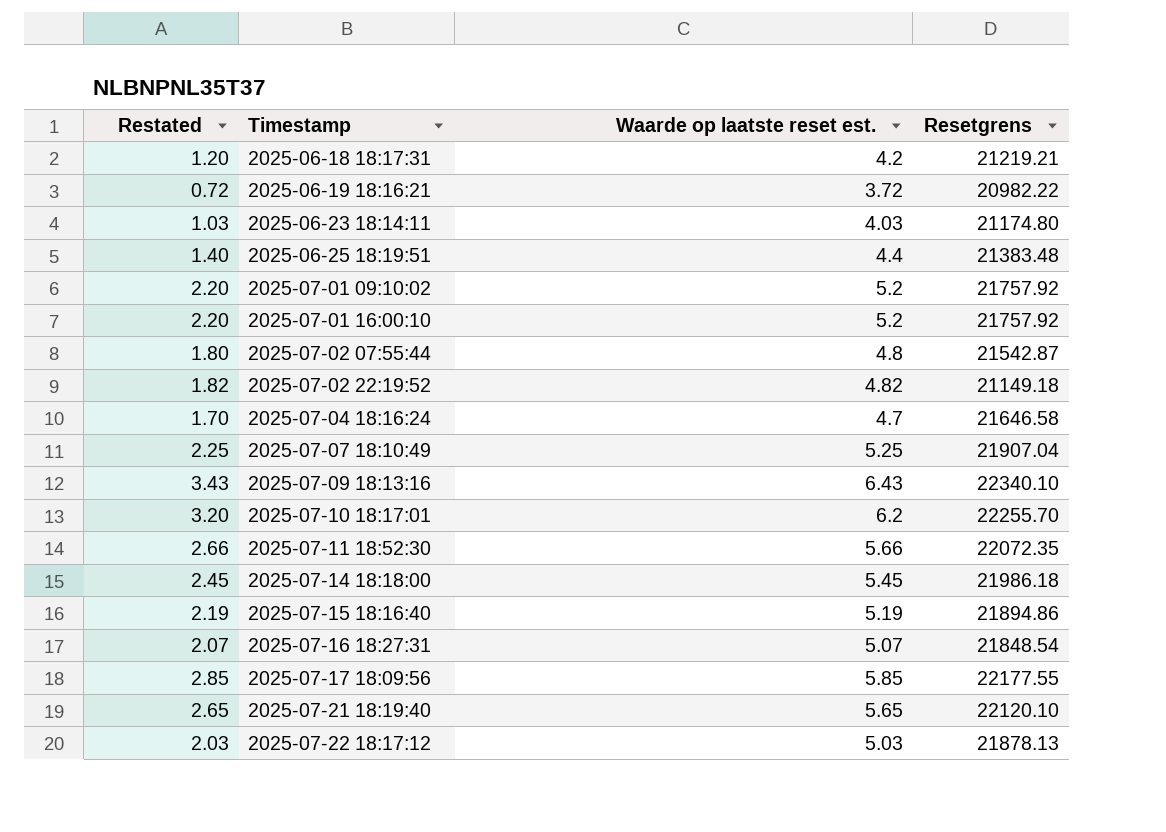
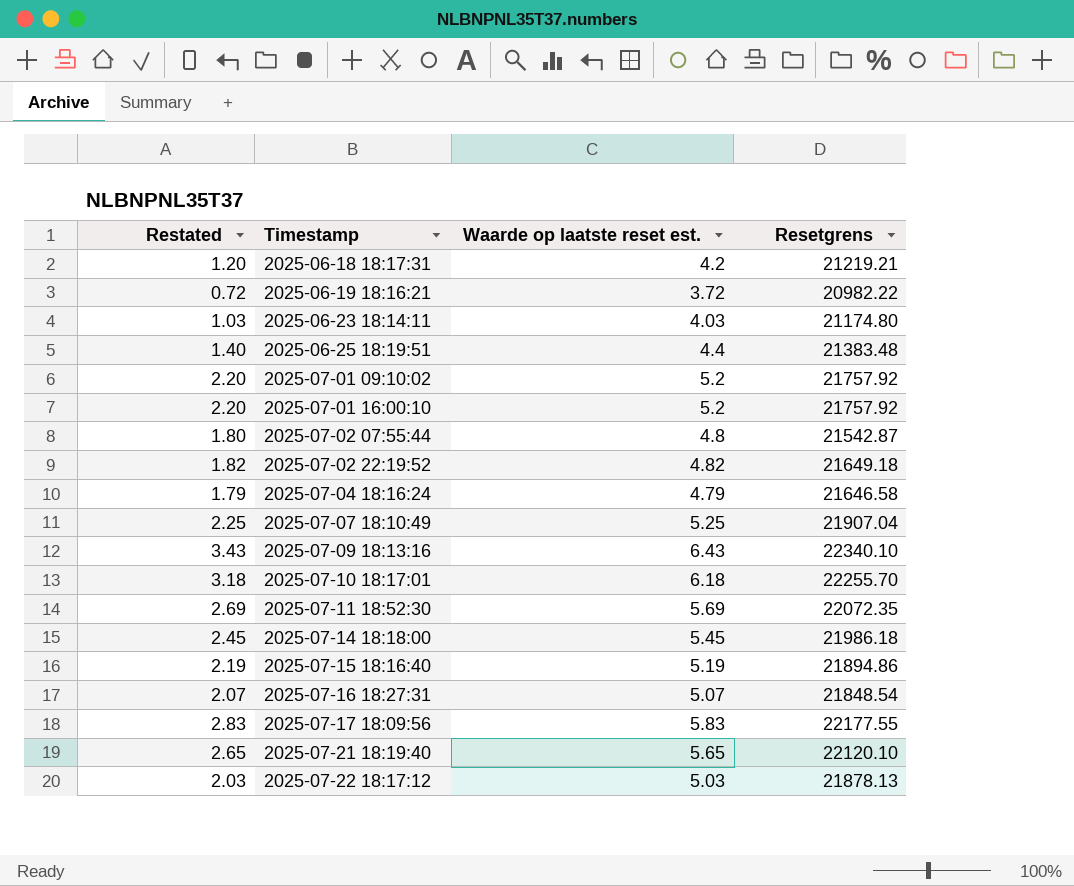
2025-07-02 22:19:52 | Resetgrens: 21149.18 -> 21649.18
2025-07-04 18:16:24 | Restated: 1.70 -> 1.79
2025-07-04 18:16:24 | Waarde op laatste reset est.: 4.7 -> 4.79
2025-07-10 18:17:01 | Restated: 3.20 -> 3.18
2025-07-10 18:17:01 | Waarde op laatste reset est.: 6.2 -> 6.18
2025-07-11 18:52:30 | Restated: 2.66 -> 2.69
2025-07-11 18:52:30 | Waarde op laatste reset est.: 5.66 -> 5.69
2025-07-17 18:09:56 | Restated: 2.85 -> 2.83
2025-07-17 18:09:56 | Waarde op laatste reset est.: 5.85 -> 5.83

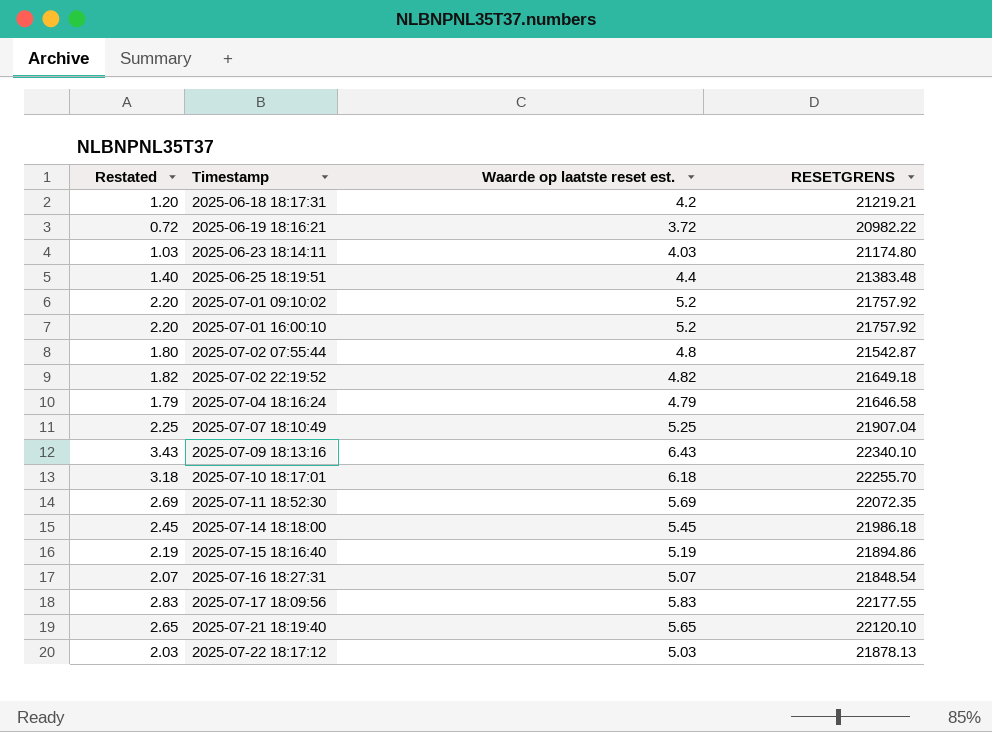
column name: Resetgrens -> RESETGRENS

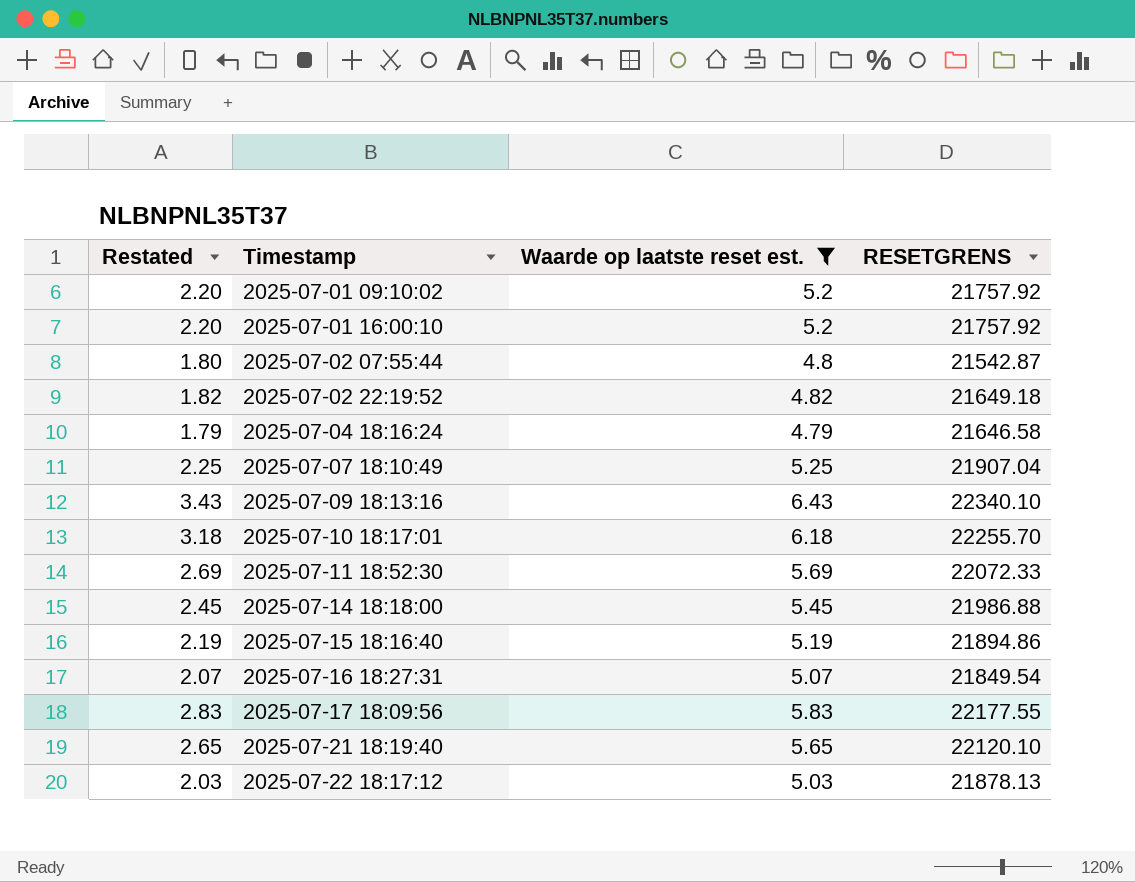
filter: none -> Waarde op laatste reset est. >= 4.79
2025-07-11 18:52:30 | RESETGRENS: 22072.35 -> 22072.33
2025-07-14 18:18:00 | RESETGRENS: 21986.18 -> 21986.88
2025-07-16 18:27:31 | RESETGRENS: 21848.54 -> 21849.54

